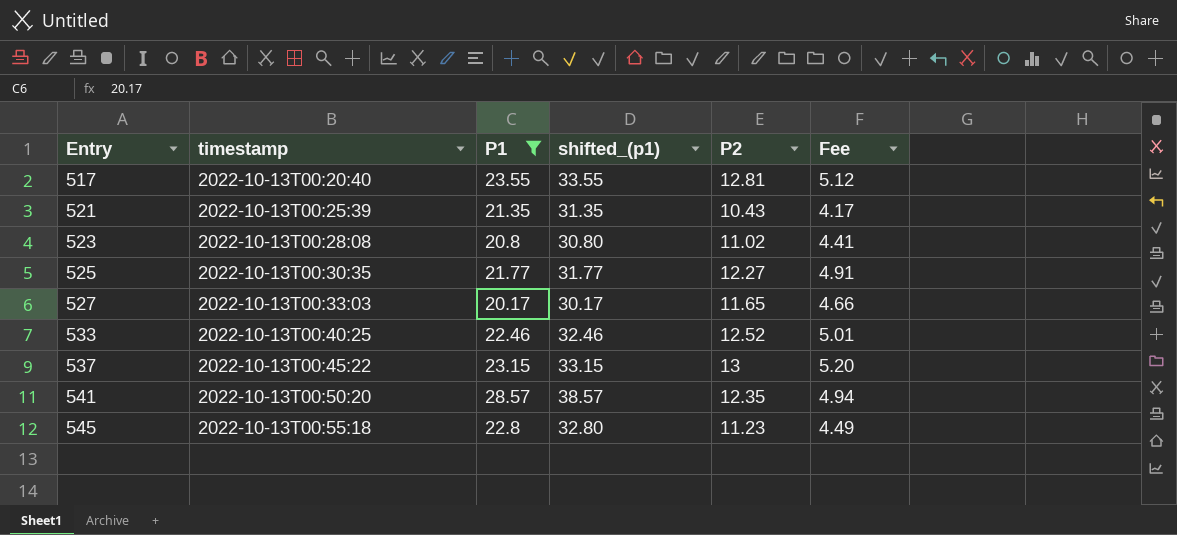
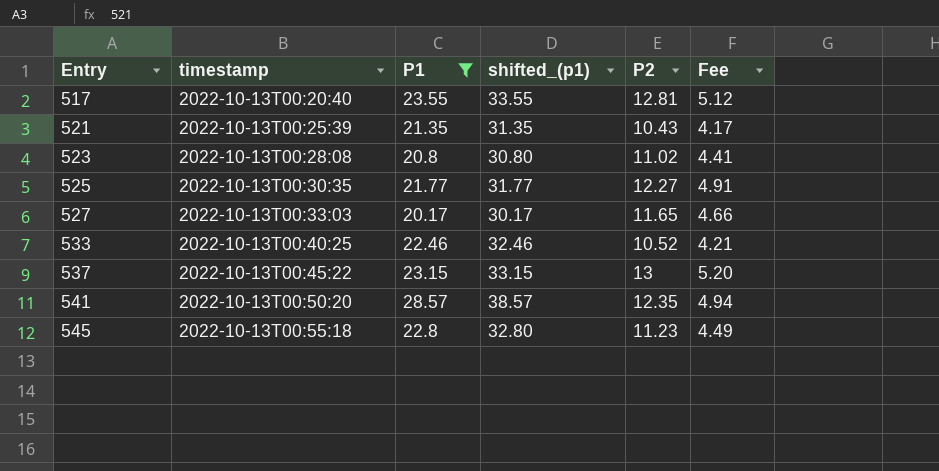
533 | P2: 12.52 -> 10.52
533 | Fee: 5.01 -> 4.21

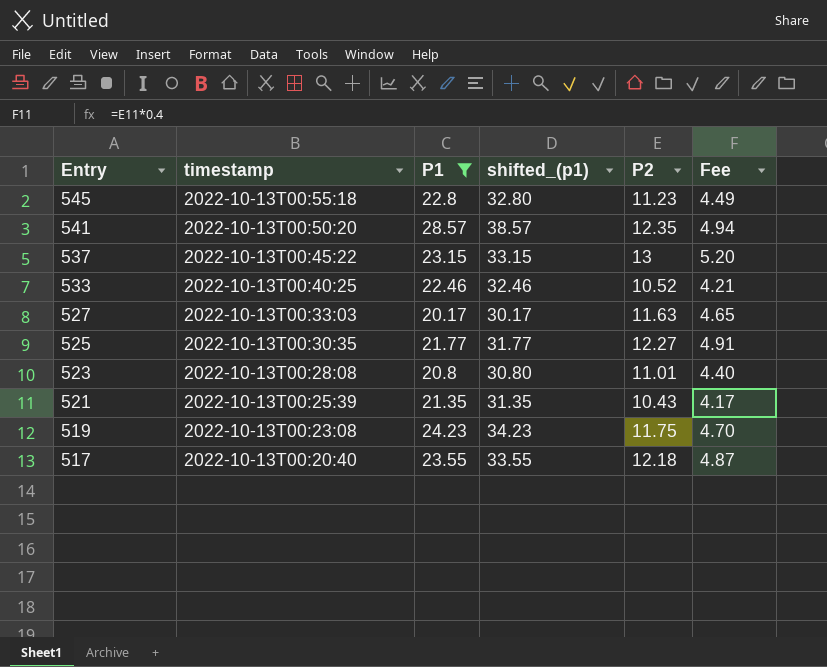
row order: Entry ascending -> Entry descending
527 | P2: 11.65 -> 11.63
527 | Fee: 4.66 -> 4.65
523 | P2: 11.02 -> 11.01
523 | Fee: 4.41 -> 4.40
row 519: none -> 2022-10-13T00:23:08 | 24.23 | 34.23 | 11.75 | 4.70
517 | P2: 12.81 -> 12.18
517 | Fee: 5.12 -> 4.87

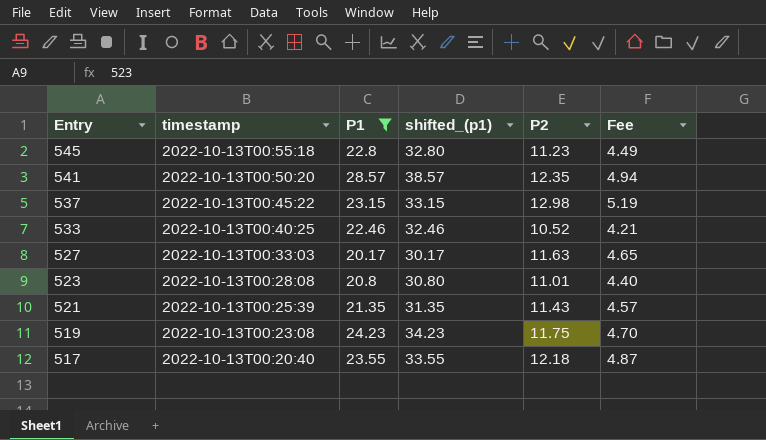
row 525: 2022-10-13T00:30:35 | 21.77 | 31.77 | 12.27 | 4.91 -> none
537 | P2: 13 -> 12.98
537 | Fee: 5.20 -> 5.19
521 | P2: 10.43 -> 11.43
521 | Fee: 4.17 -> 4.57

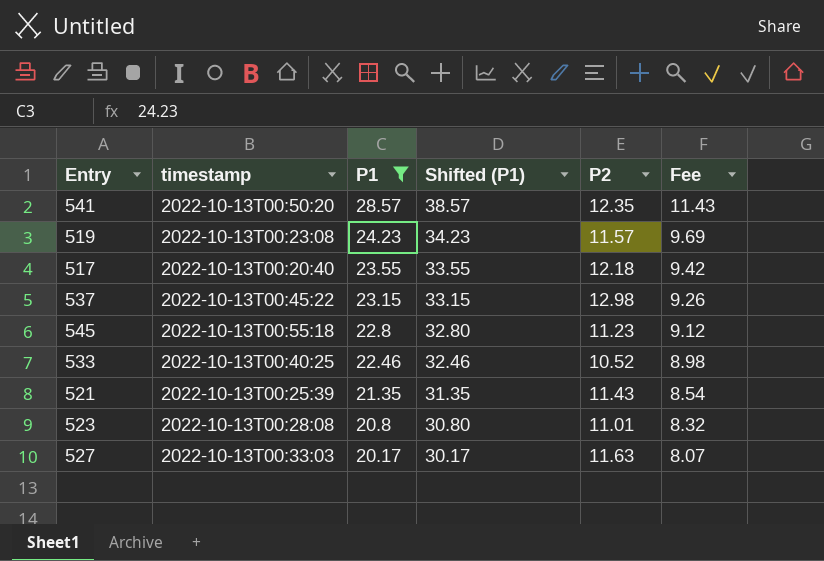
row order: Entry descending -> P1 descending
column name: shifted_(p1) -> Shifted (P1)
column Fee | formula: [P2] * 0.4 -> [P1] * 0.4
519 | P2: 11.75 -> 11.57

